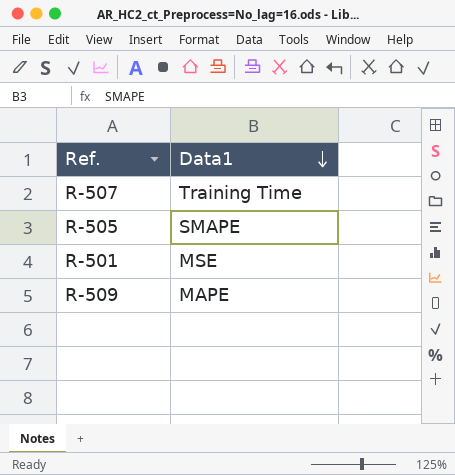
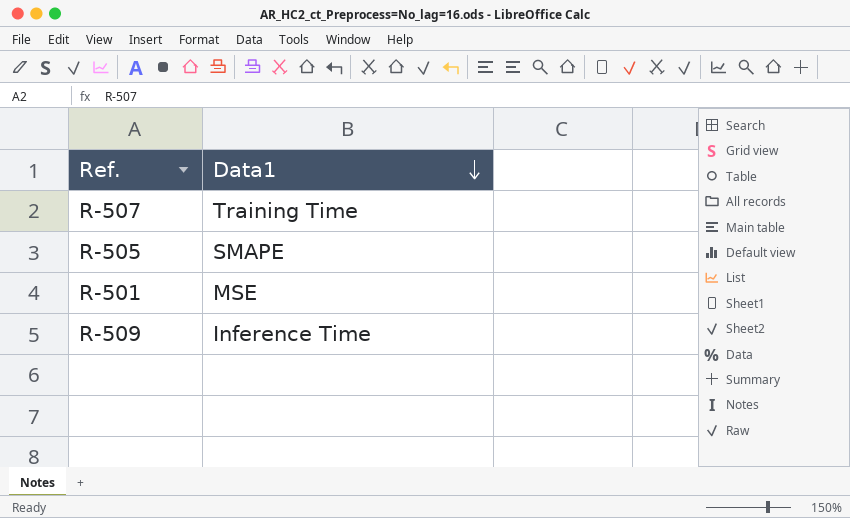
R-509 | Data1: MAPE -> Inference Time

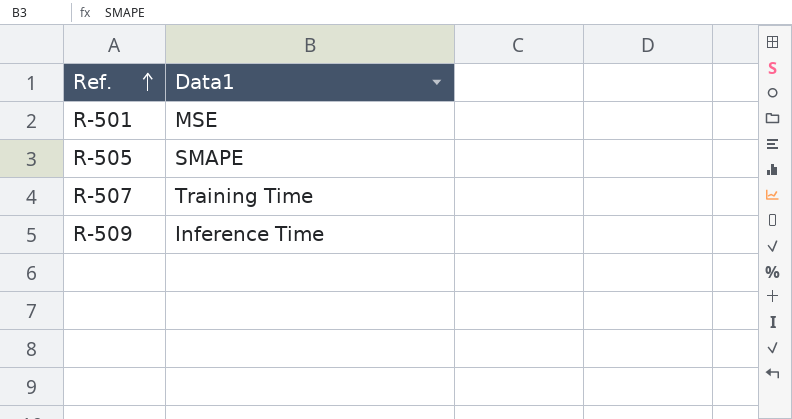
row order: Data1 descending -> Ref. ascending

